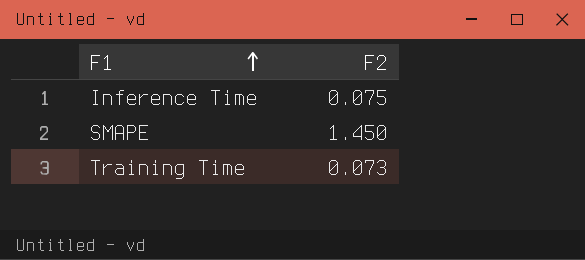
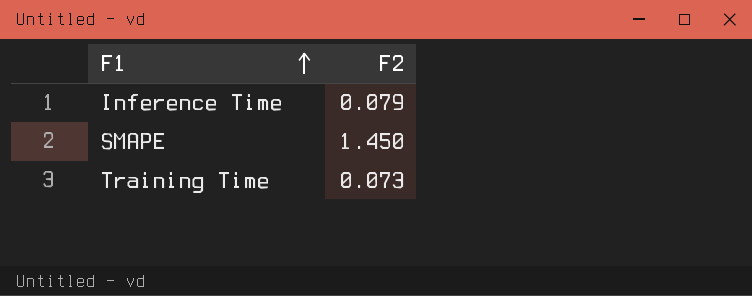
Inference Time | F2: 0.075 -> 0.079

